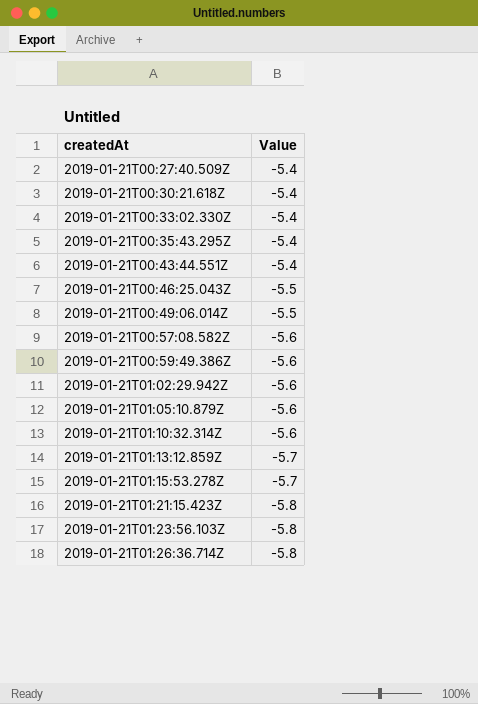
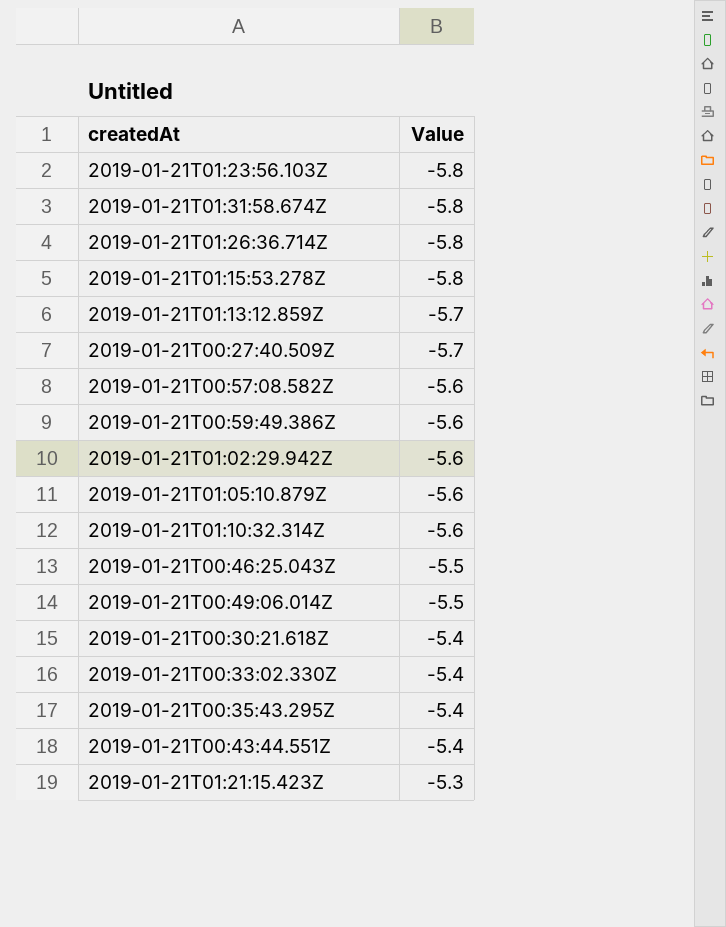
row order: createdAt ascending -> Value ascending
row 2019-01-21T01:31:58.674Z: none -> -5.8
2019-01-21T01:15:53.278Z | Value: -5.7 -> -5.8
2019-01-21T00:27:40.509Z | Value: -5.4 -> -5.7
2019-01-21T01:21:15.423Z | Value: -5.8 -> -5.3

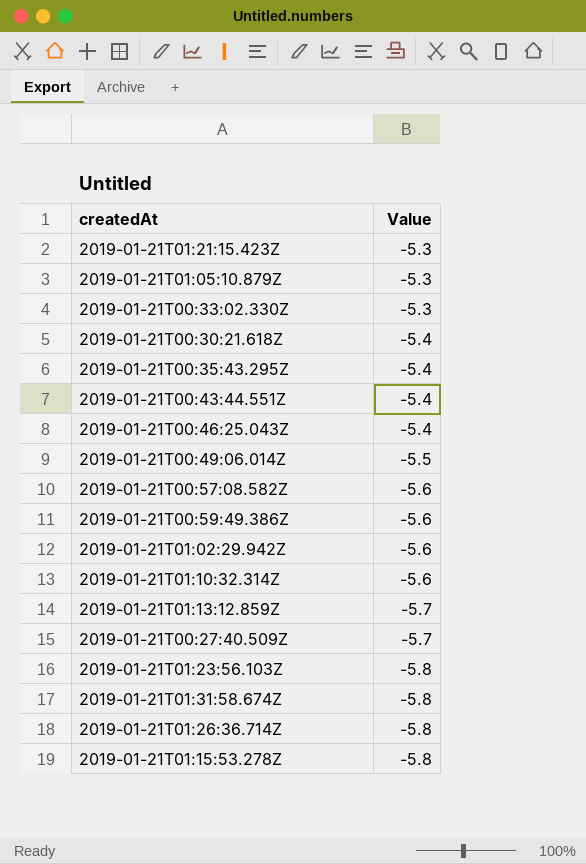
row order: Value ascending -> Value descending
2019-01-21T01:05:10.879Z | Value: -5.6 -> -5.3
2019-01-21T00:33:02.330Z | Value: -5.4 -> -5.3
2019-01-21T00:46:25.043Z | Value: -5.5 -> -5.4

